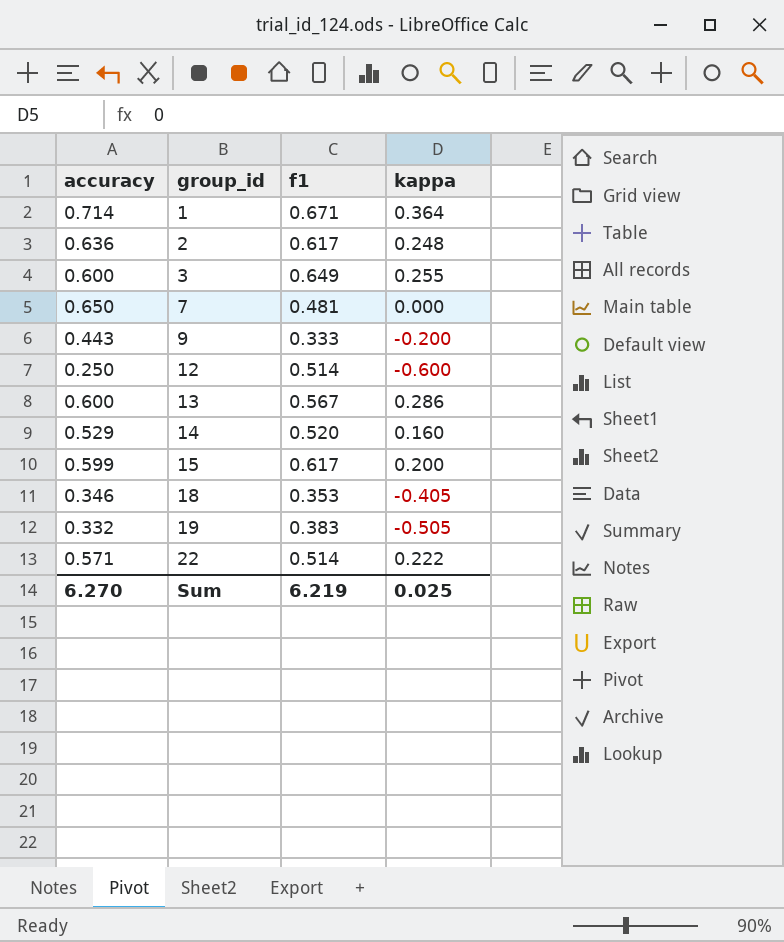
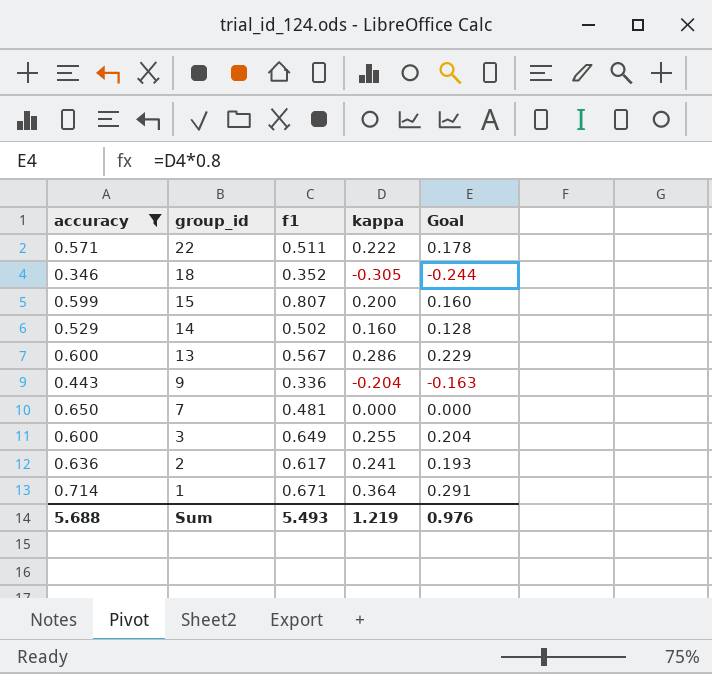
filter: none -> accuracy >= 0.346
row order: group_id ascending -> group_id descending
column Goal | formula: none -> [kappa] * 0.8
22 | f1: 0.514 -> 0.511
18 | f1: 0.353 -> 0.352
18 | kappa: -0.405 -> -0.305
15 | f1: 0.617 -> 0.807
14 | f1: 0.520 -> 0.502
9 | f1: 0.333 -> 0.336
9 | kappa: -0.200 -> -0.204
2 | kappa: 0.248 -> 0.241
Sum | accuracy: 6.270 -> 5.688
Sum | f1: 6.219 -> 5.493
Sum | kappa: 0.025 -> 1.219

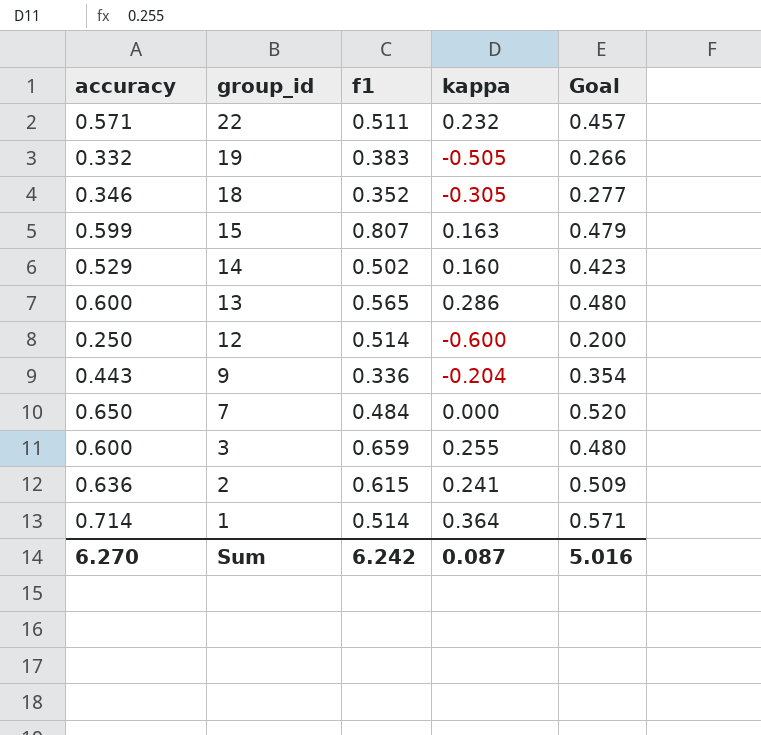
filter: accuracy >= 0.346 -> none
column Goal | formula: [kappa] * 0.8 -> [accuracy] * 0.8
22 | kappa: 0.222 -> 0.232
15 | kappa: 0.200 -> 0.163
13 | f1: 0.567 -> 0.565
7 | f1: 0.481 -> 0.484
3 | f1: 0.649 -> 0.659
2 | f1: 0.617 -> 0.615
1 | f1: 0.671 -> 0.514
Sum | accuracy: 5.688 -> 6.270
Sum | f1: 5.493 -> 6.242
Sum | kappa: 1.219 -> 0.087
Sum | Goal: 0.976 -> 5.016

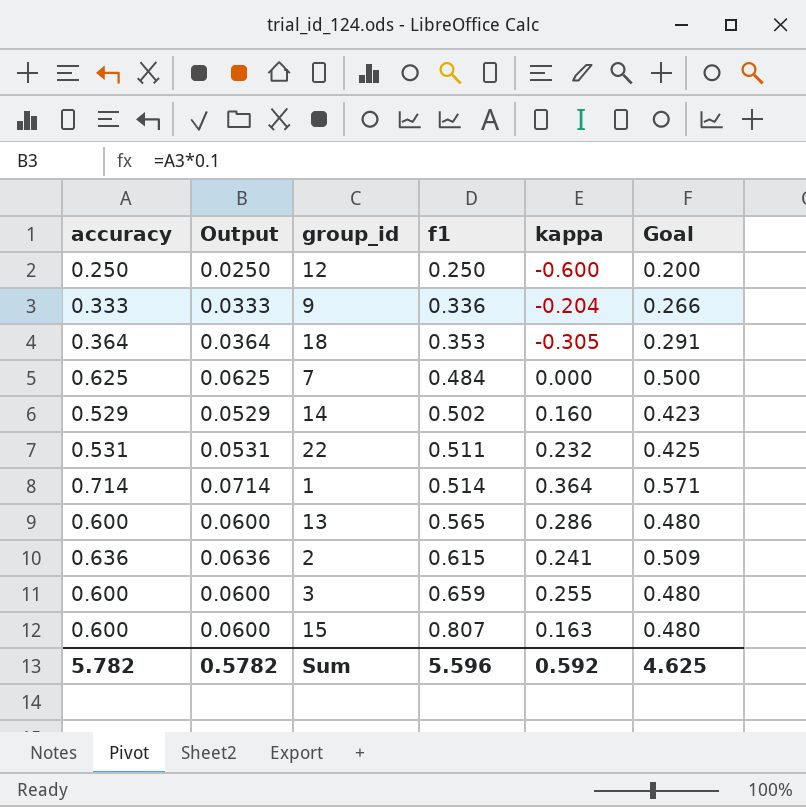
row order: group_id descending -> f1 ascending
column Output | formula: none -> [accuracy] * 0.1
row 19: 0.332 | 0.383 | -0.505 | 0.266 -> none
12 | f1: 0.514 -> 0.250
9 | accuracy: 0.443 -> 0.333
9 | Goal: 0.354 -> 0.266
18 | accuracy: 0.346 -> 0.364
18 | f1: 0.352 -> 0.353
18 | Goal: 0.277 -> 0.291
7 | accuracy: 0.650 -> 0.625
7 | Goal: 0.520 -> 0.500
22 | accuracy: 0.571 -> 0.531
22 | Goal: 0.457 -> 0.425
15 | accuracy: 0.599 -> 0.600
15 | Goal: 0.479 -> 0.480
Sum | accuracy: 6.270 -> 5.782
Sum | f1: 6.242 -> 5.596
Sum | kappa: 0.087 -> 0.592
Sum | Goal: 5.016 -> 4.625

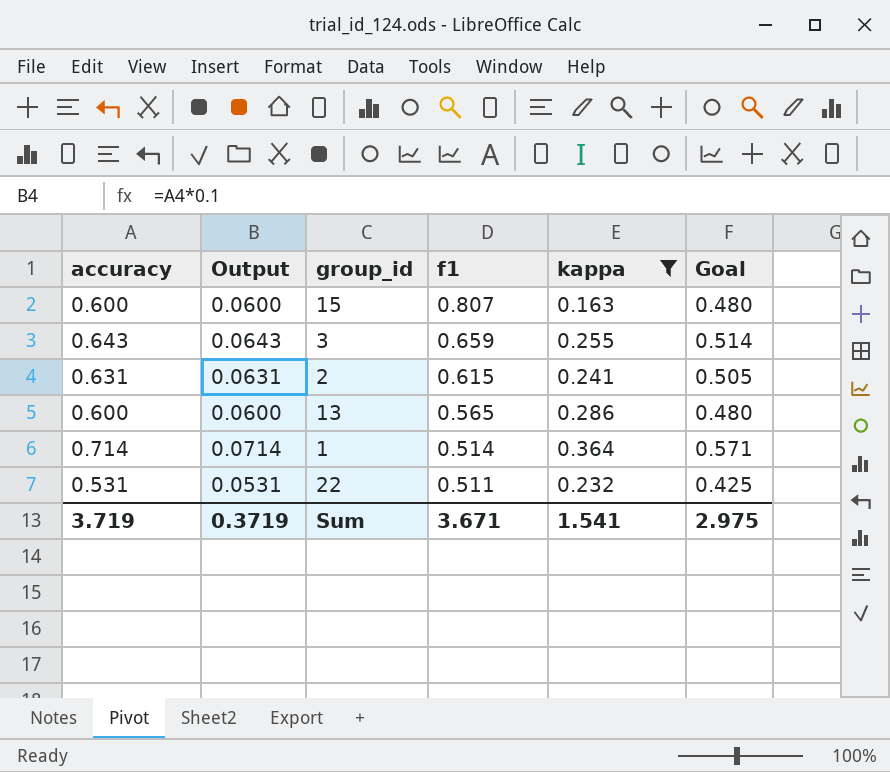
filter: none -> kappa >= 0.163
row order: f1 ascending -> f1 descending
3 | accuracy: 0.600 -> 0.643
3 | Output: 0.0600 -> 0.0643
3 | Goal: 0.480 -> 0.514
2 | accuracy: 0.636 -> 0.631
2 | Output: 0.0636 -> 0.0631
2 | Goal: 0.509 -> 0.505
Sum | accuracy: 5.782 -> 3.719
Sum | Output: 0.5782 -> 0.3719
Sum | f1: 5.596 -> 3.671
Sum | kappa: 0.592 -> 1.541
Sum | Goal: 4.625 -> 2.975

